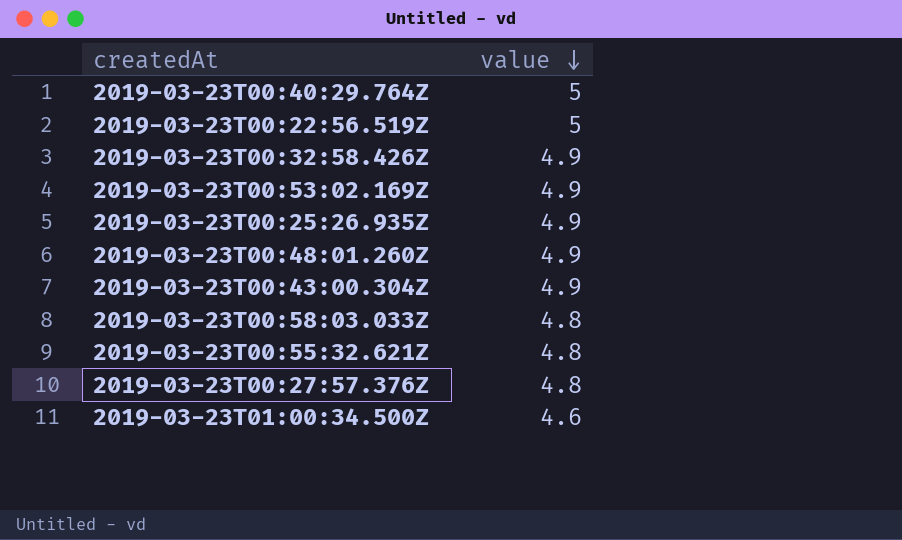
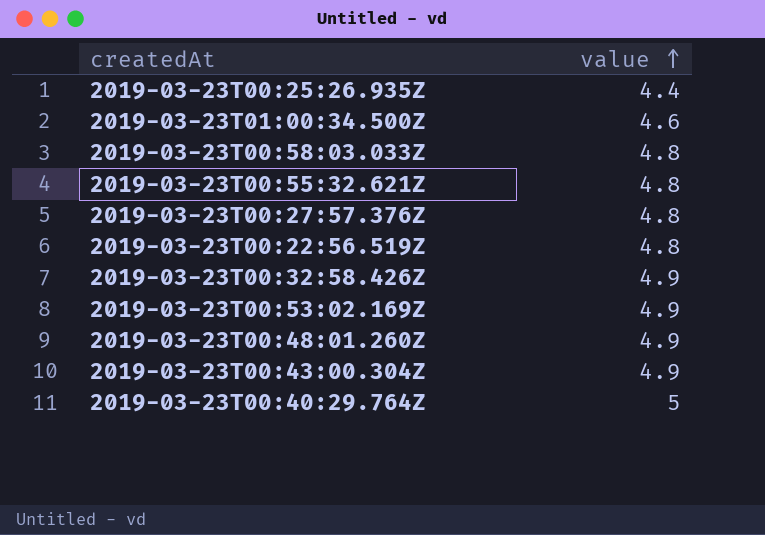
row order: value descending -> value ascending
2019-03-23T00:25:26.935Z | value: 4.9 -> 4.4
2019-03-23T00:22:56.519Z | value: 5 -> 4.8

